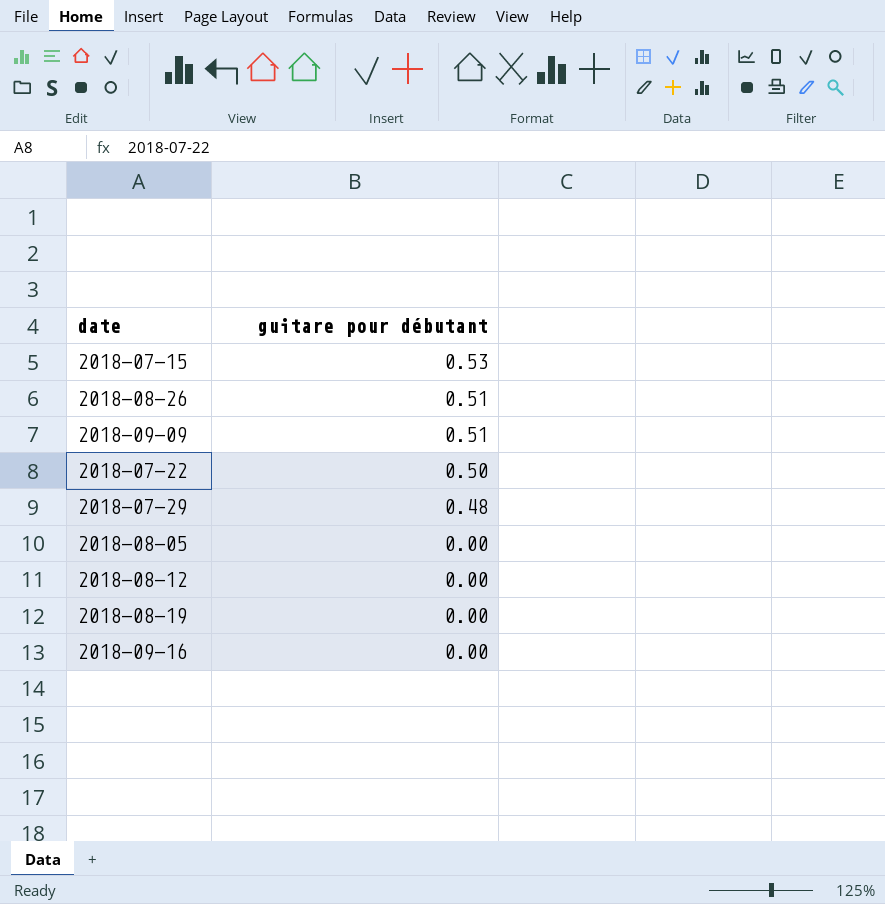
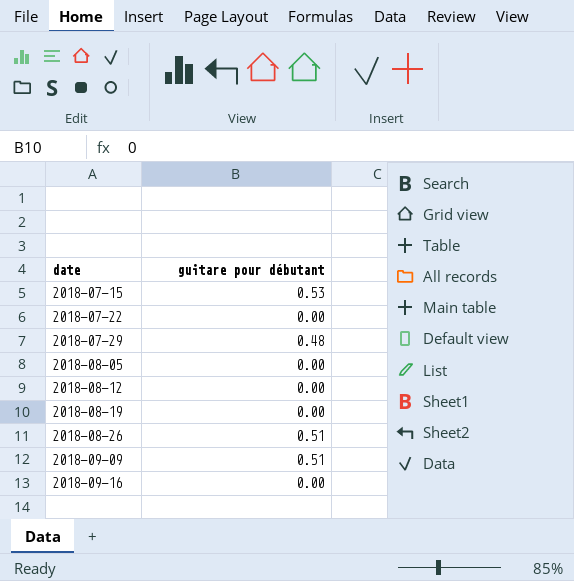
row order: guitare pour débutant descending -> date ascending
2018-07-22 | guitare pour débutant: 0.50 -> 0.00

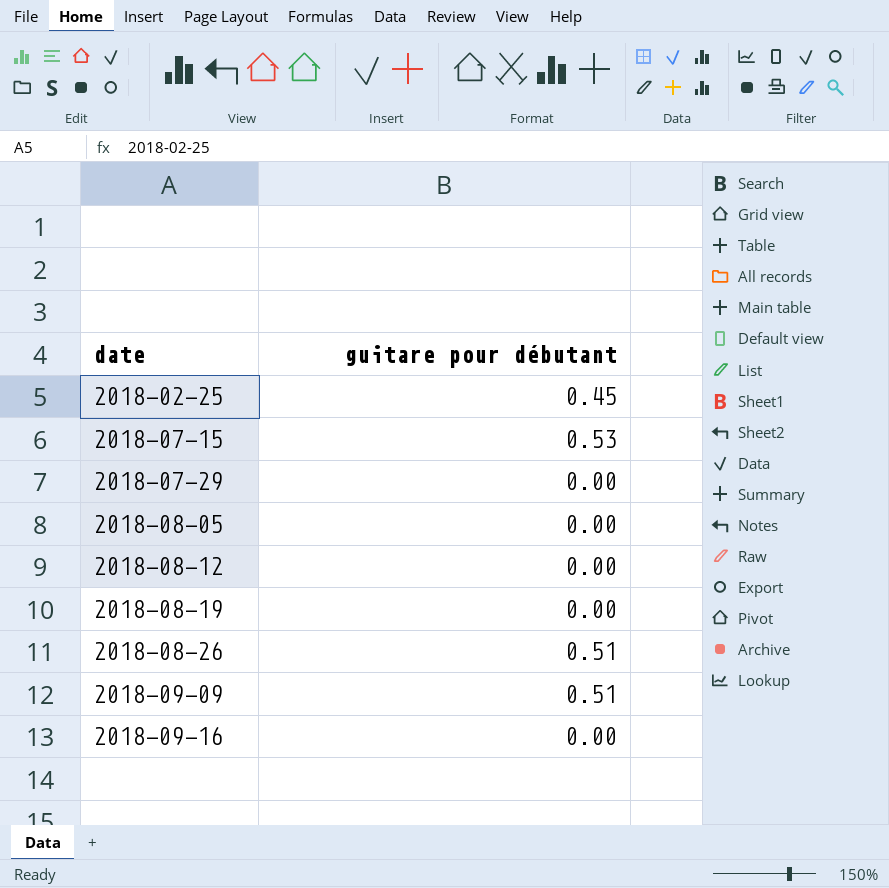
row 2018-07-22: 0.00 -> none
row 2018-02-25: none -> 0.45
2018-07-29 | guitare pour débutant: 0.48 -> 0.00

